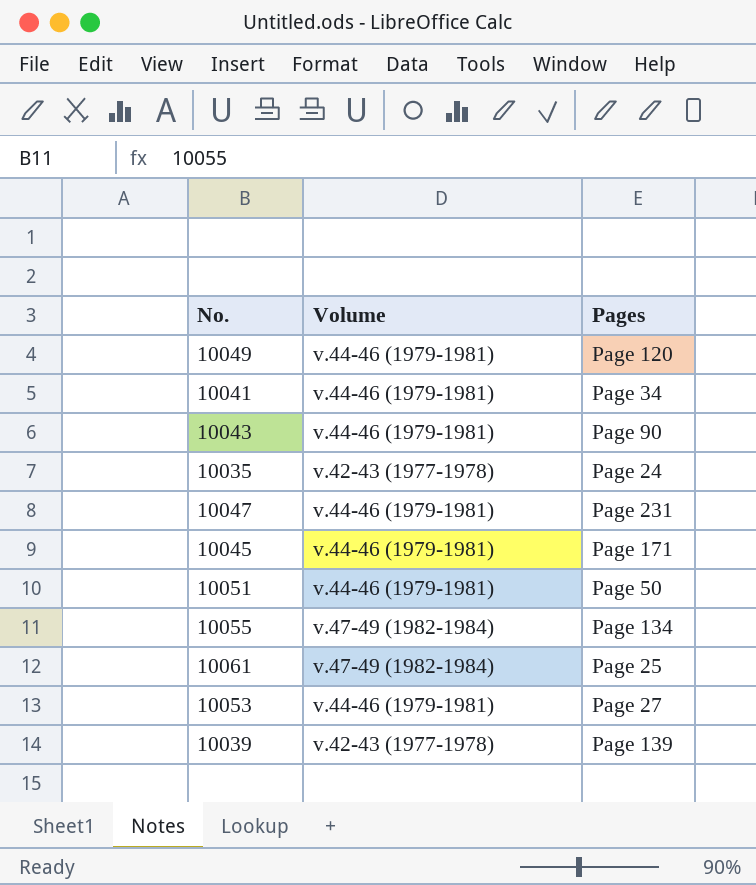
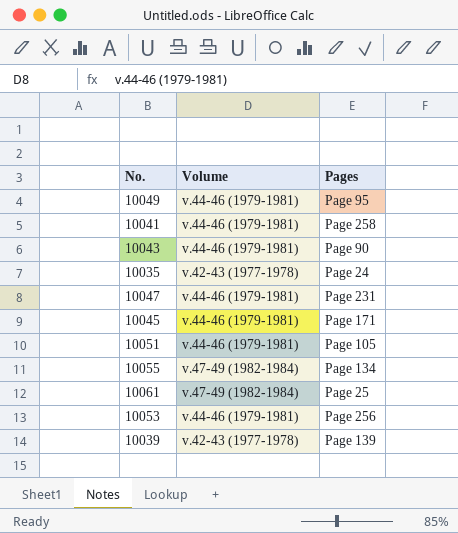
10049 | Pages: Page 120 -> Page 95
10041 | Pages: Page 34 -> Page 258
10051 | Pages: Page 50 -> Page 105
10053 | Pages: Page 27 -> Page 256

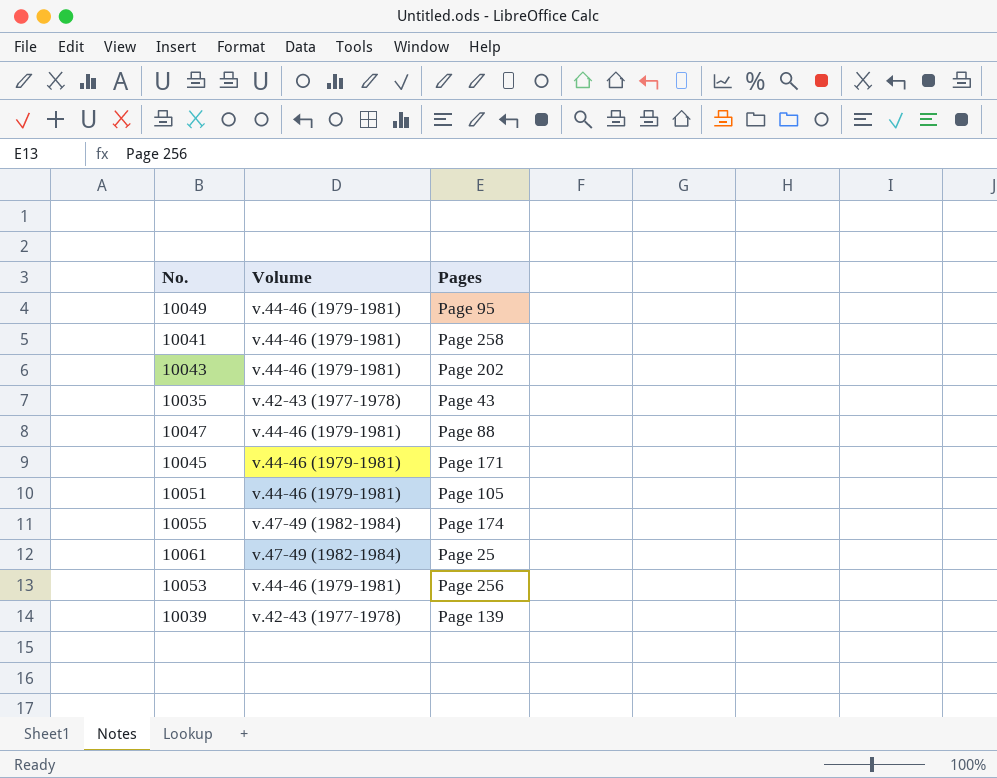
10043 | Pages: Page 90 -> Page 202
10035 | Pages: Page 24 -> Page 43
10047 | Pages: Page 231 -> Page 88
10055 | Pages: Page 134 -> Page 174

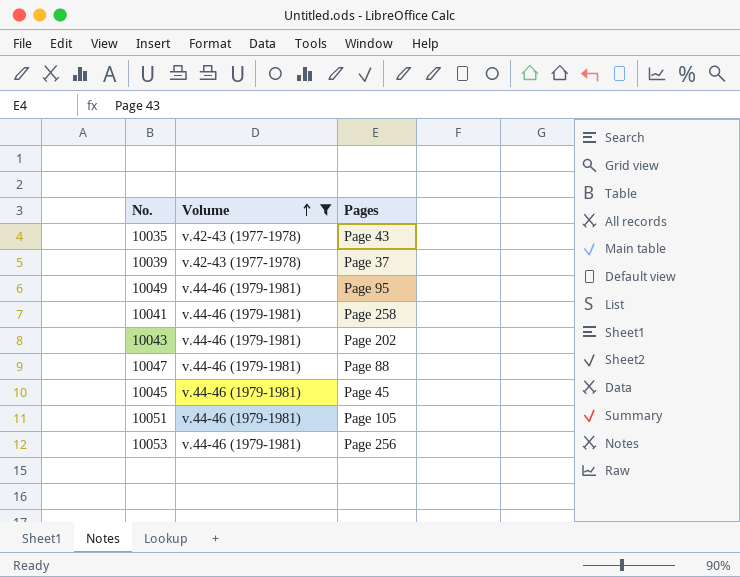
filter: none -> Volume != v.47-49 (1982-1984)
row order: none -> Volume ascending
10039 | Pages: Page 139 -> Page 37
10045 | Pages: Page 171 -> Page 45

